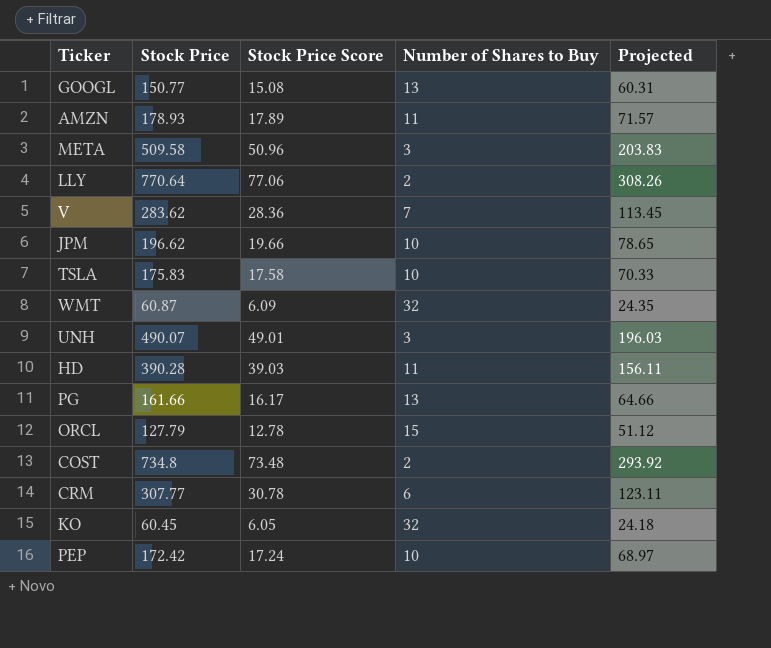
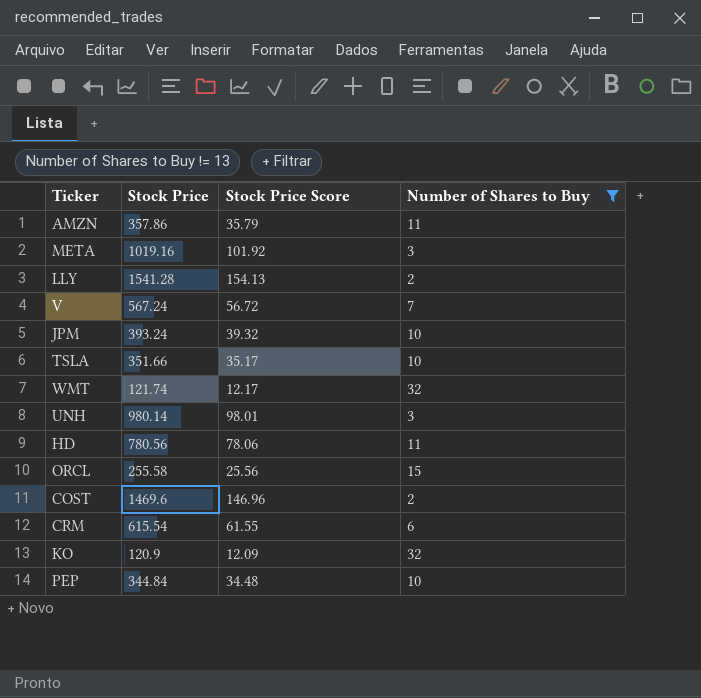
filter: none -> Number of Shares to Buy != 13
column Projected | formula: [Stock Price] * 0.4 -> none
AMZN | Stock Price: 178.93 -> 357.86
AMZN | Stock Price Score: 17.89 -> 35.79
META | Stock Price: 509.58 -> 1019.16
META | Stock Price Score: 50.96 -> 101.92
LLY | Stock Price: 770.64 -> 1541.28
LLY | Stock Price Score: 77.06 -> 154.13
V | Stock Price: 283.62 -> 567.24
V | Stock Price Score: 28.36 -> 56.72
JPM | Stock Price: 196.62 -> 393.24
JPM | Stock Price Score: 19.66 -> 39.32
TSLA | Stock Price: 175.83 -> 351.66
TSLA | Stock Price Score: 17.58 -> 35.17
WMT | Stock Price: 60.87 -> 121.74
WMT | Stock Price Score: 6.09 -> 12.17
UNH | Stock Price: 490.07 -> 980.14
UNH | Stock Price Score: 49.01 -> 98.01
HD | Stock Price: 390.28 -> 780.56
HD | Stock Price Score: 39.03 -> 78.06
ORCL | Stock Price: 127.79 -> 255.58
ORCL | Stock Price Score: 12.78 -> 25.56
COST | Stock Price: 734.8 -> 1469.6
COST | Stock Price Score: 73.48 -> 146.96
CRM | Stock Price: 307.77 -> 615.54
CRM | Stock Price Score: 30.78 -> 61.55
KO | Stock Price: 60.45 -> 120.9
KO | Stock Price Score: 6.05 -> 12.09
PEP | Stock Price: 172.42 -> 344.84
PEP | Stock Price Score: 17.24 -> 34.48

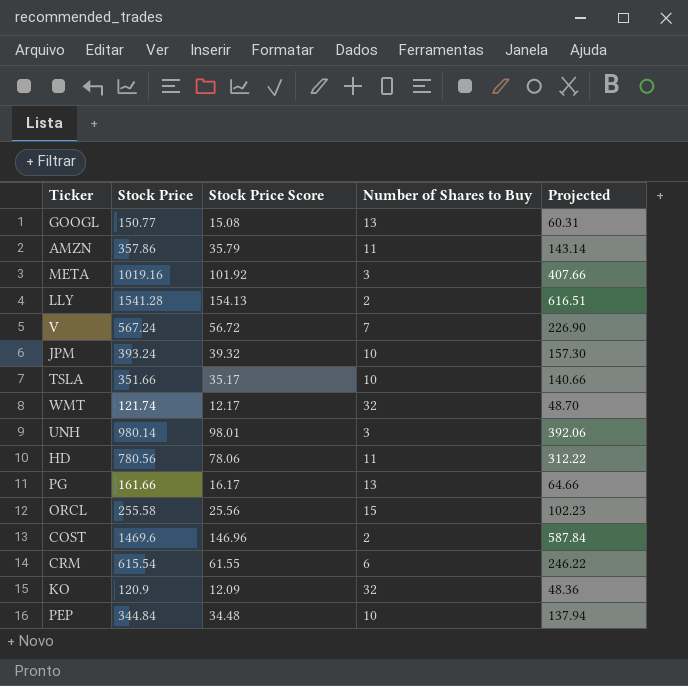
filter: Number of Shares to Buy != 13 -> none
column Projected | formula: none -> [Stock Price] * 0.4

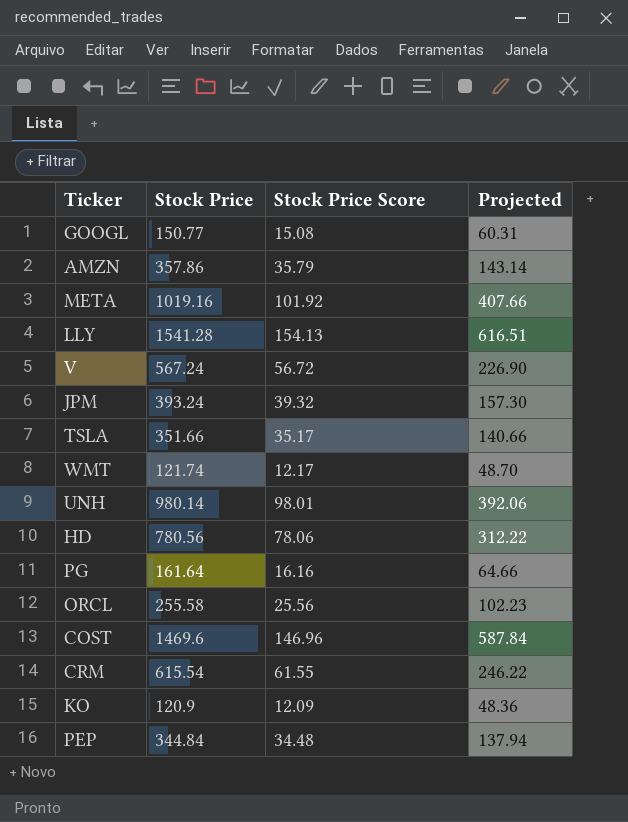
column Number of Shares to Buy | position: 4 -> none
PG | Stock Price: 161.66 -> 161.64
PG | Stock Price Score: 16.17 -> 16.16

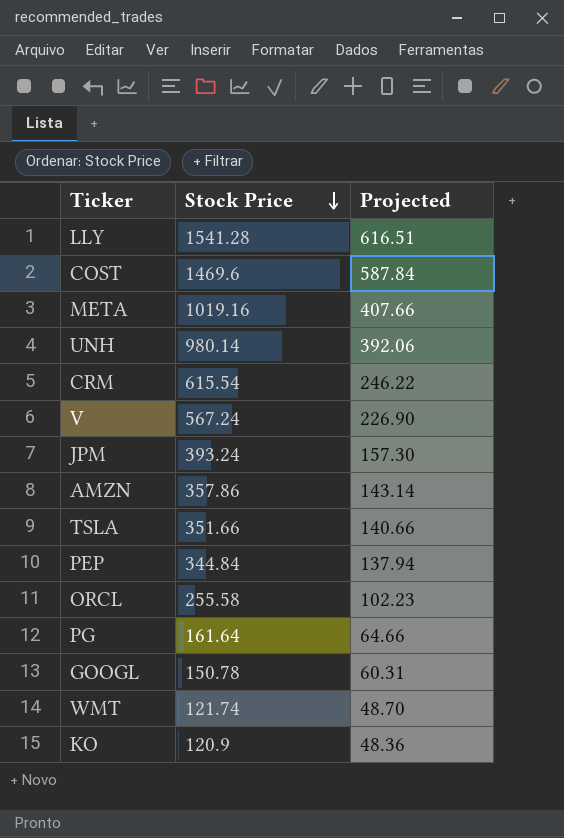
row order: none -> Stock Price descending
column Stock Price Score | formula: [Stock Price] * 0.1 -> none
row HD: 780.56 | 78.06 | 312.22 -> none
GOOGL | Stock Price: 150.77 -> 150.78

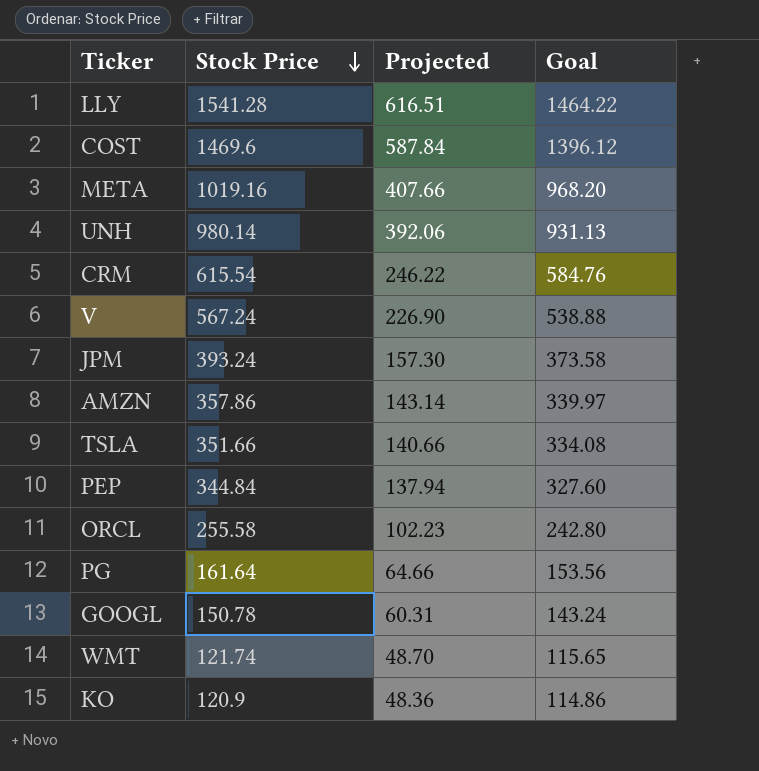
column Goal | formula: none -> [Stock Price] * 0.95

